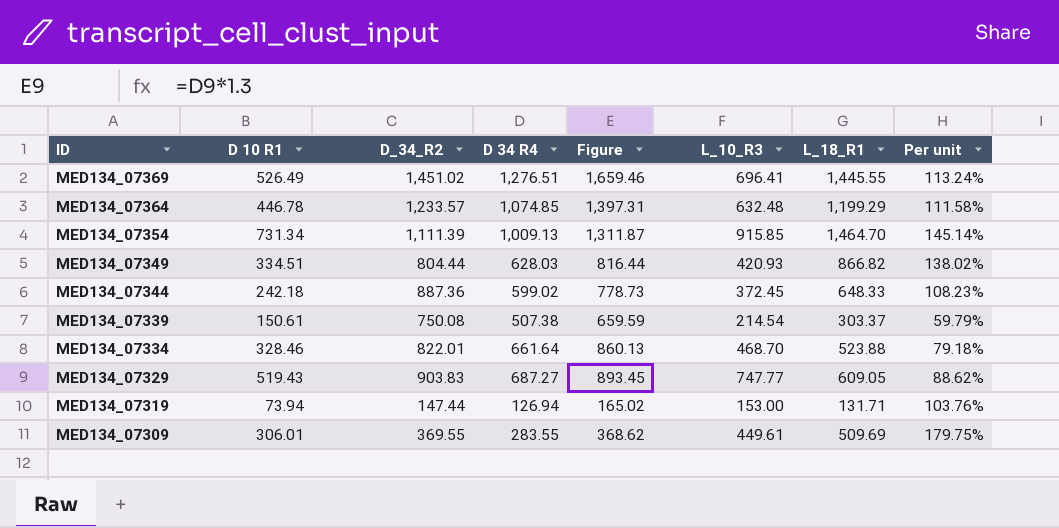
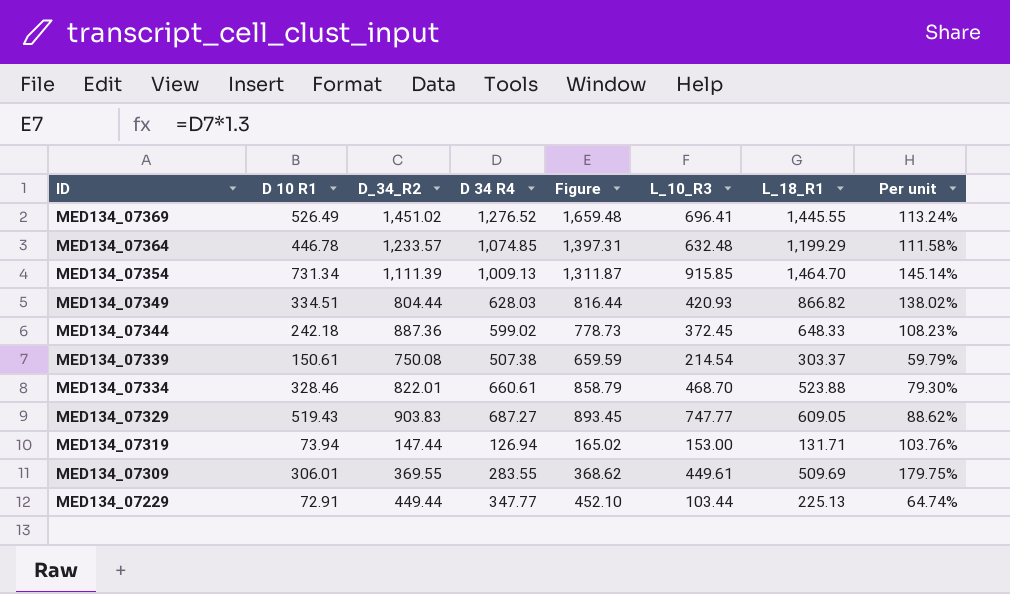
MED134_07369 | D 34 R4: 1,276.51 -> 1,276.52
MED134_07369 | Figure: 1,659.46 -> 1,659.48
MED134_07334 | D 34 R4: 661.64 -> 660.61
MED134_07334 | Figure: 860.13 -> 858.79
MED134_07334 | Per unit: 79.18% -> 79.30%
row MED134_07229: none -> 72.91 | 449.44 | 347.77 | 452.10 | 103.44 | 225.13 | 64.74%

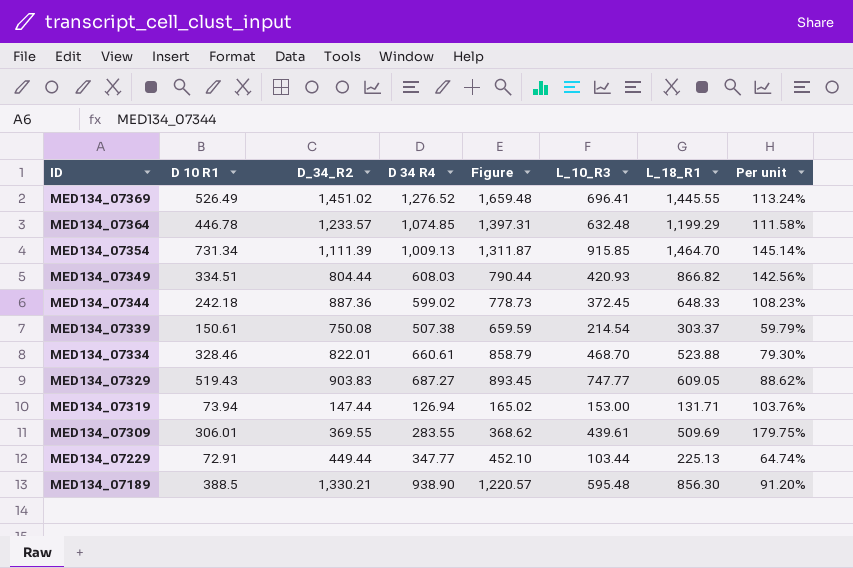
MED134_07349 | D 34 R4: 628.03 -> 608.03
MED134_07349 | Figure: 816.44 -> 790.44
MED134_07349 | Per unit: 138.02% -> 142.56%
MED134_07309 | L_10_R3: 449.61 -> 439.61
row MED134_07189: none -> 388.5 | 1,330.21 | 938.90 | 1,220.57 | 595.48 | 856.30 | 91.20%

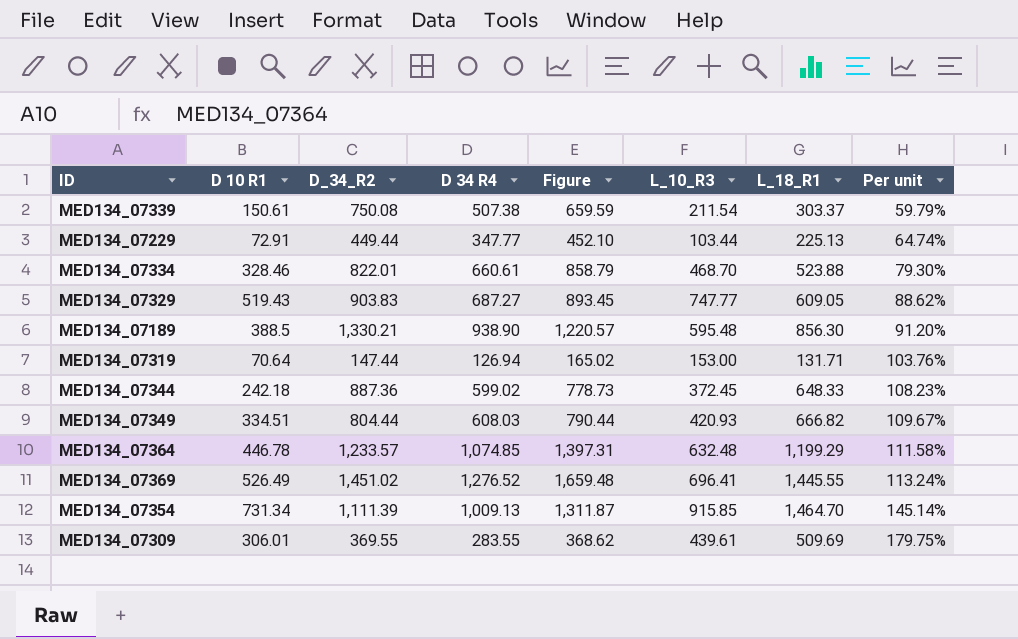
row order: ID descending -> Per unit ascending
MED134_07339 | L_10_R3: 214.54 -> 211.54
MED134_07319 | D 10 R1: 73.94 -> 70.64
MED134_07349 | L_18_R1: 866.82 -> 666.82
MED134_07349 | Per unit: 142.56% -> 109.67%

